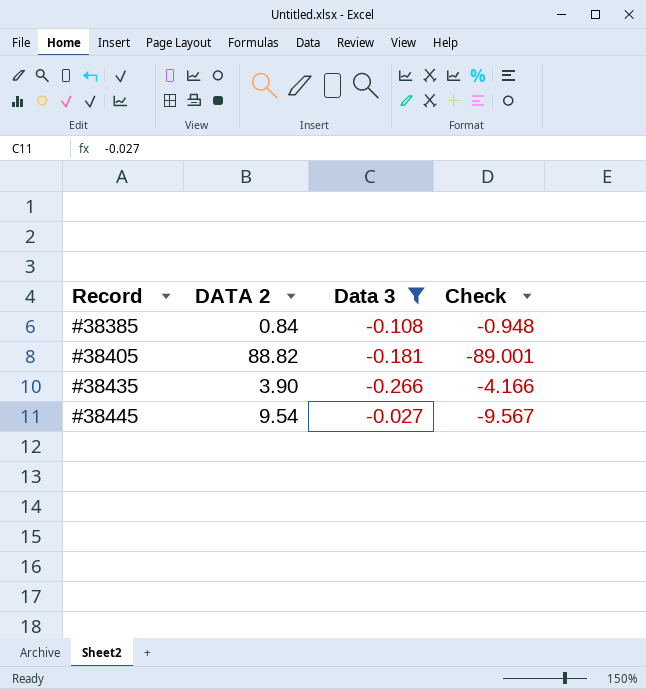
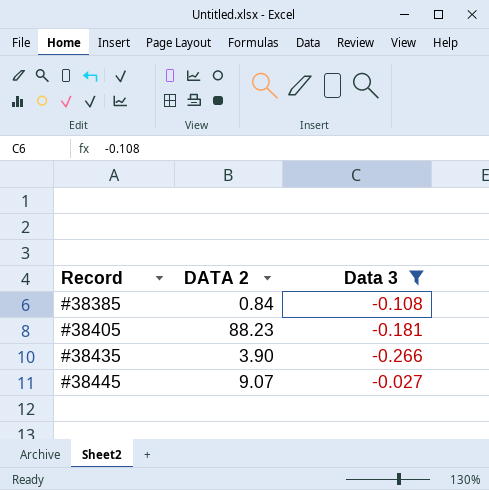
column Check | formula: [Data 3] - [DATA 2] -> none
#38405 | DATA 2: 88.82 -> 88.23
#38445 | DATA 2: 9.54 -> 9.07

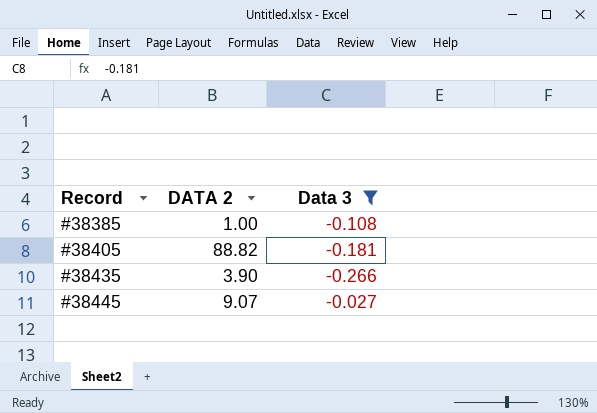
#38385 | DATA 2: 0.84 -> 1.00
#38405 | DATA 2: 88.23 -> 88.82

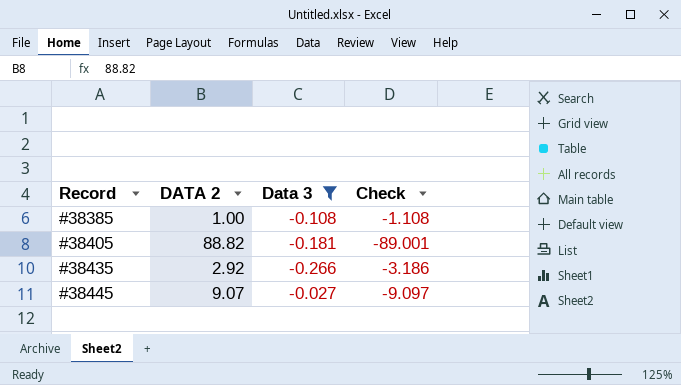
column Check | formula: none -> [Data 3] - [DATA 2]
#38435 | DATA 2: 3.90 -> 2.92

